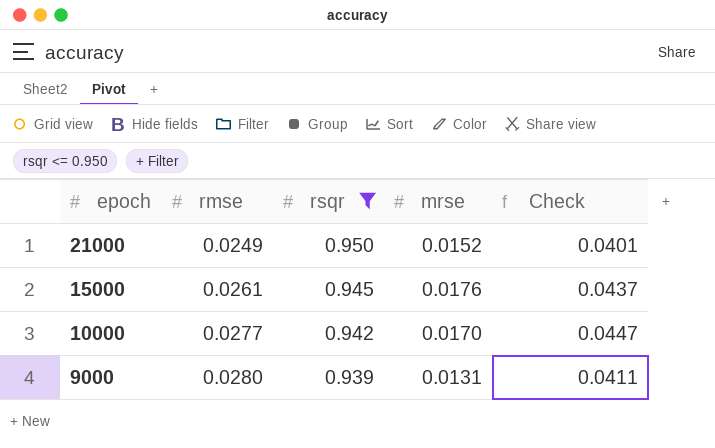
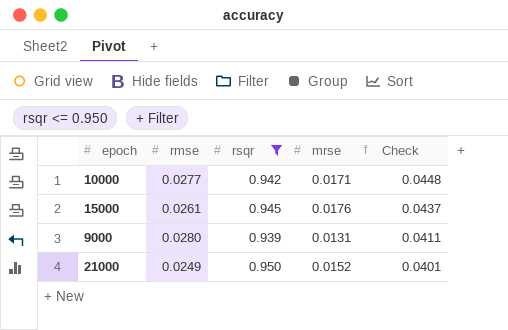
row order: epoch descending -> Check descending
10000 | mrse: 0.0170 -> 0.0171
10000 | Check: 0.0447 -> 0.0448

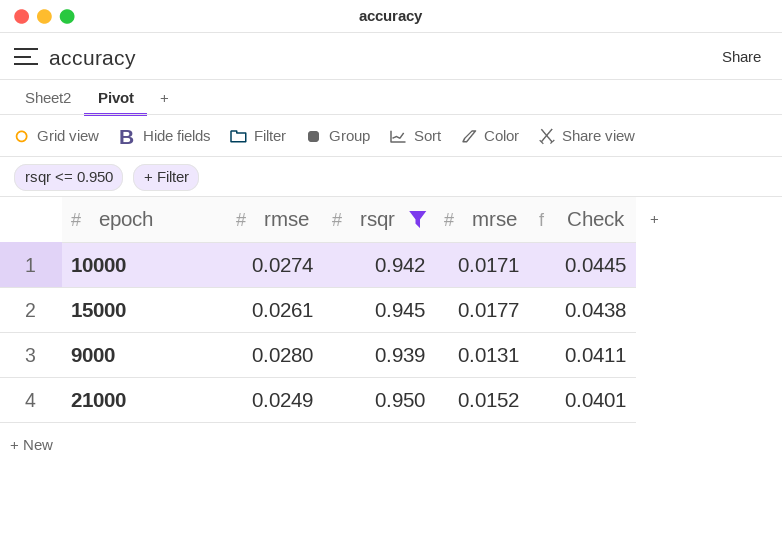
10000 | rmse: 0.0277 -> 0.0274
10000 | Check: 0.0448 -> 0.0445
15000 | mrse: 0.0176 -> 0.0177
15000 | Check: 0.0437 -> 0.0438

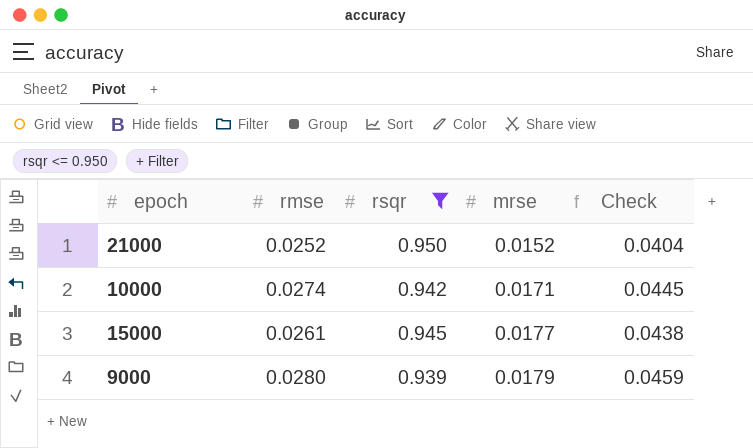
row order: Check descending -> mrse ascending
21000 | rmse: 0.0249 -> 0.0252
21000 | Check: 0.0401 -> 0.0404
9000 | mrse: 0.0131 -> 0.0179
9000 | Check: 0.0411 -> 0.0459

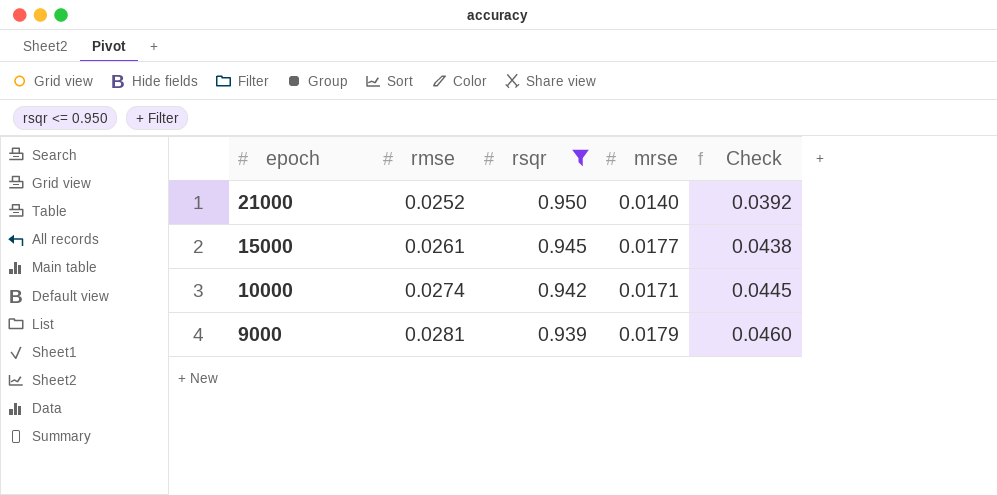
row order: mrse ascending -> epoch descending
21000 | mrse: 0.0152 -> 0.0140
21000 | Check: 0.0404 -> 0.0392
9000 | rmse: 0.0280 -> 0.0281
9000 | Check: 0.0459 -> 0.0460

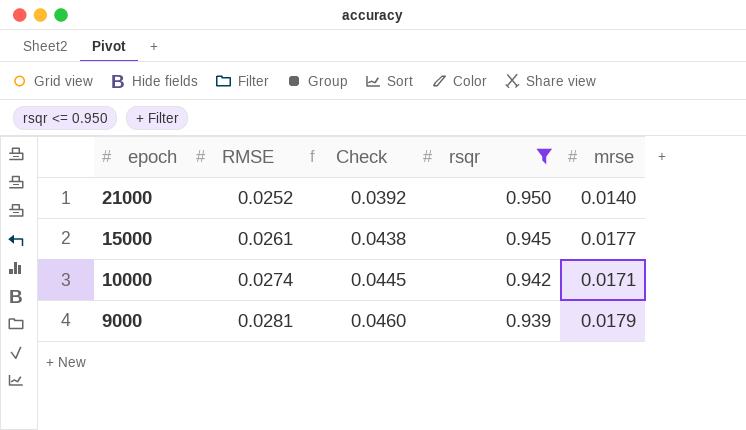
column name: rmse -> RMSE
column Check | position: 5 -> 3

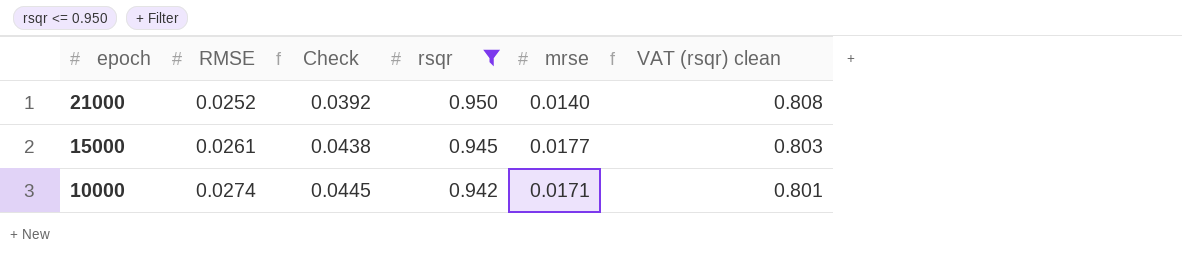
column VAT (rsqr) clean | formula: none -> [rsqr] * 0.85
row 9000: 0.0281 | 0.0460 | 0.939 | 0.0179 -> none

